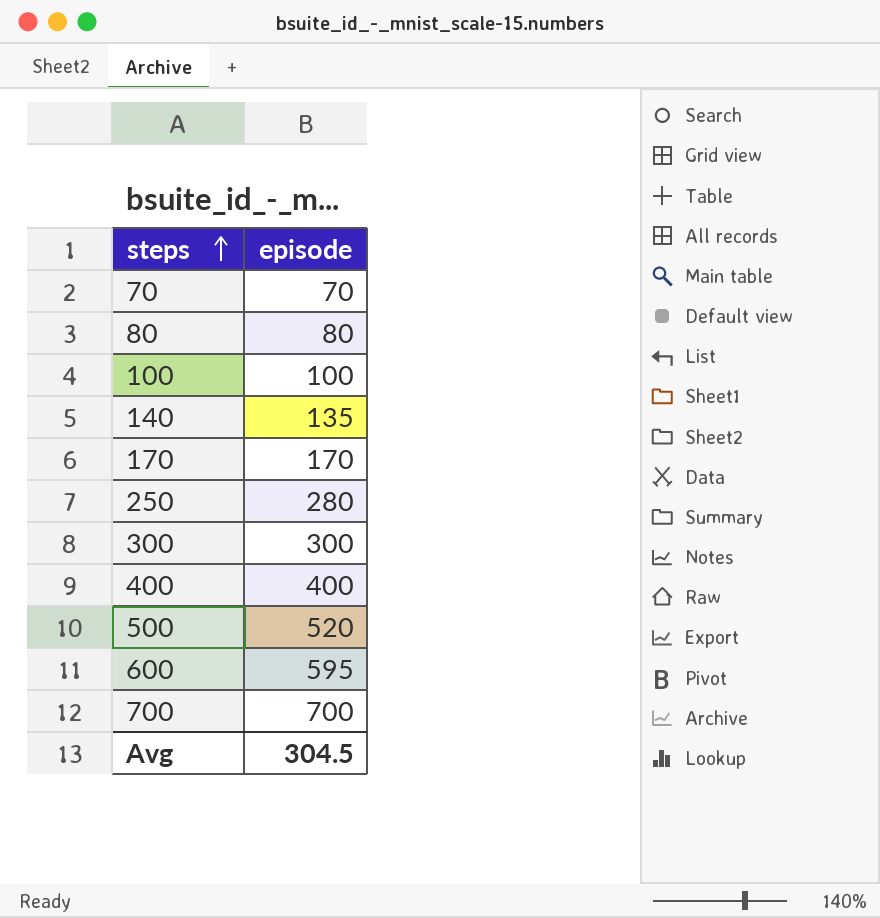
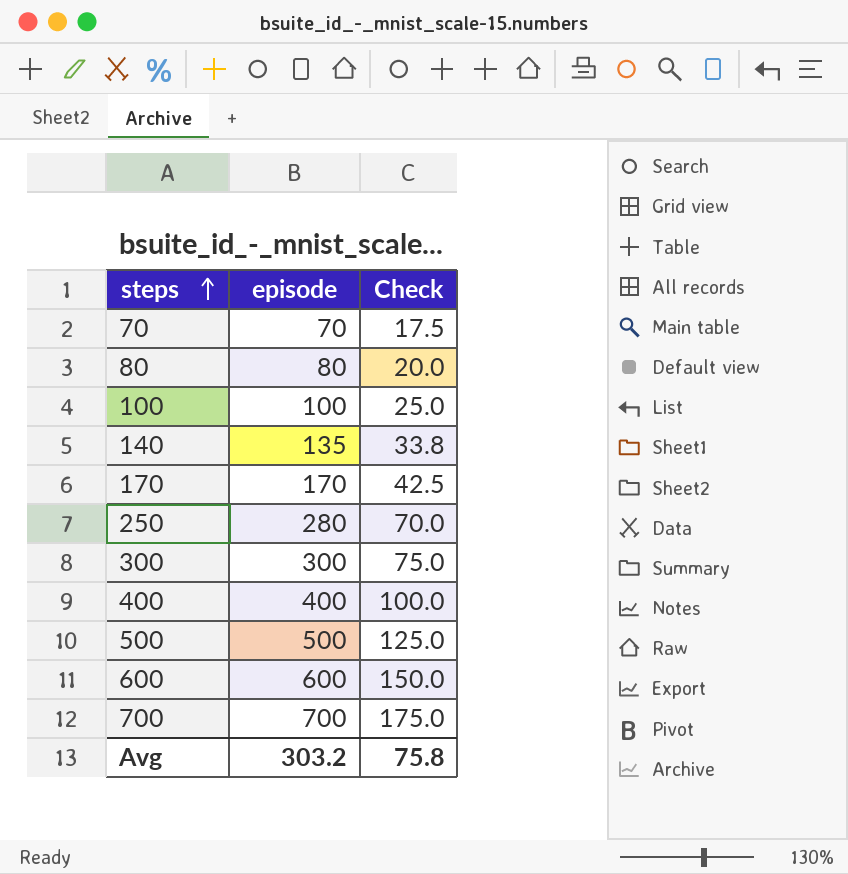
column Check | formula: none -> [episode] * 0.25
500 | episode: 520 -> 500
600 | episode: 595 -> 600
Avg | episode: 304.5 -> 303.2

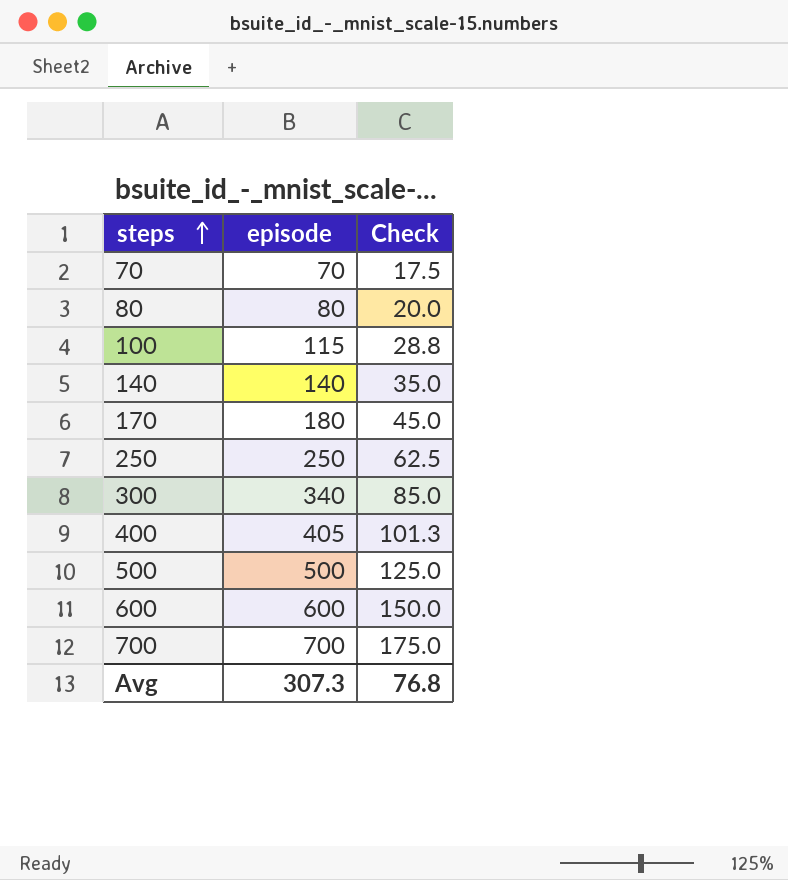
100 | episode: 100 -> 115
100 | Check: 25.0 -> 28.8
140 | episode: 135 -> 140
140 | Check: 33.8 -> 35.0
170 | episode: 170 -> 180
170 | Check: 42.5 -> 45.0
250 | episode: 280 -> 250
250 | Check: 70.0 -> 62.5
300 | episode: 300 -> 340
300 | Check: 75.0 -> 85.0
400 | episode: 400 -> 405
400 | Check: 100.0 -> 101.3
Avg | episode: 303.2 -> 307.3
Avg | Check: 75.8 -> 76.8

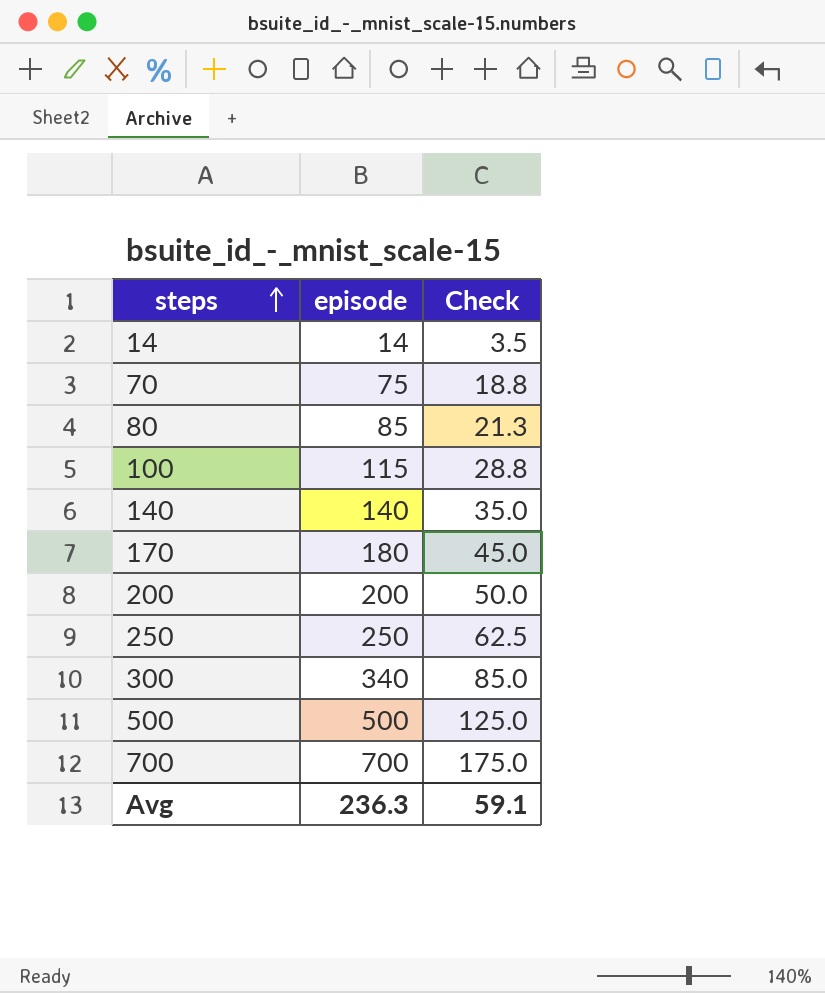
row 400: 405 | 101.3 -> none
row 600: 600 | 150.0 -> none
row 14: none -> 14 | 3.5
70 | episode: 70 -> 75
70 | Check: 17.5 -> 18.8
80 | episode: 80 -> 85
80 | Check: 20.0 -> 21.3
row 200: none -> 200 | 50.0
Avg | episode: 307.3 -> 236.3
Avg | Check: 76.8 -> 59.1

